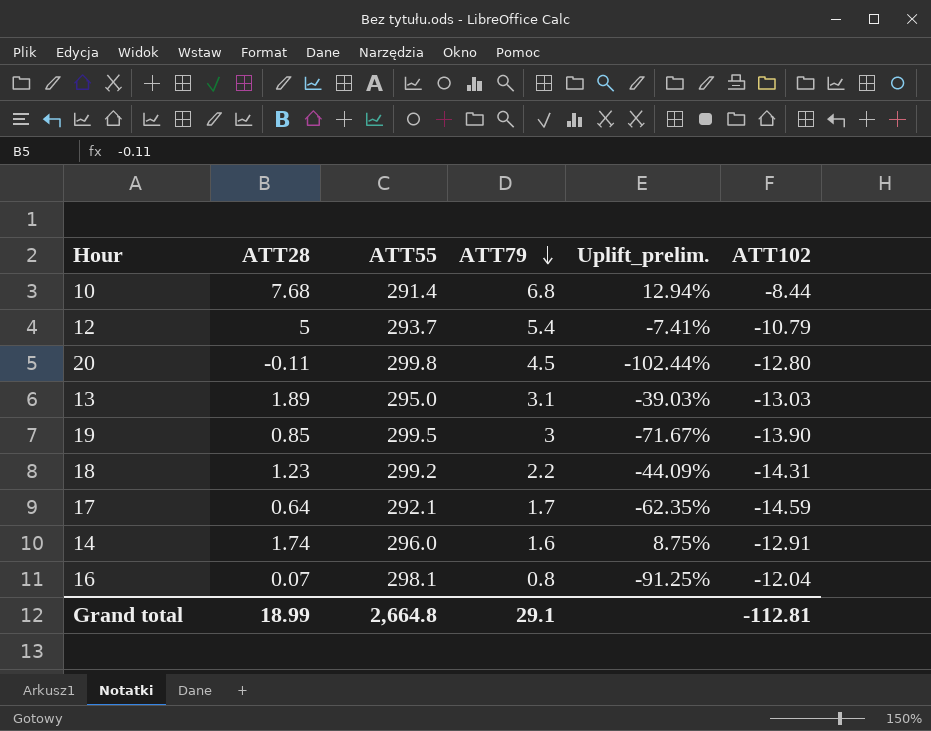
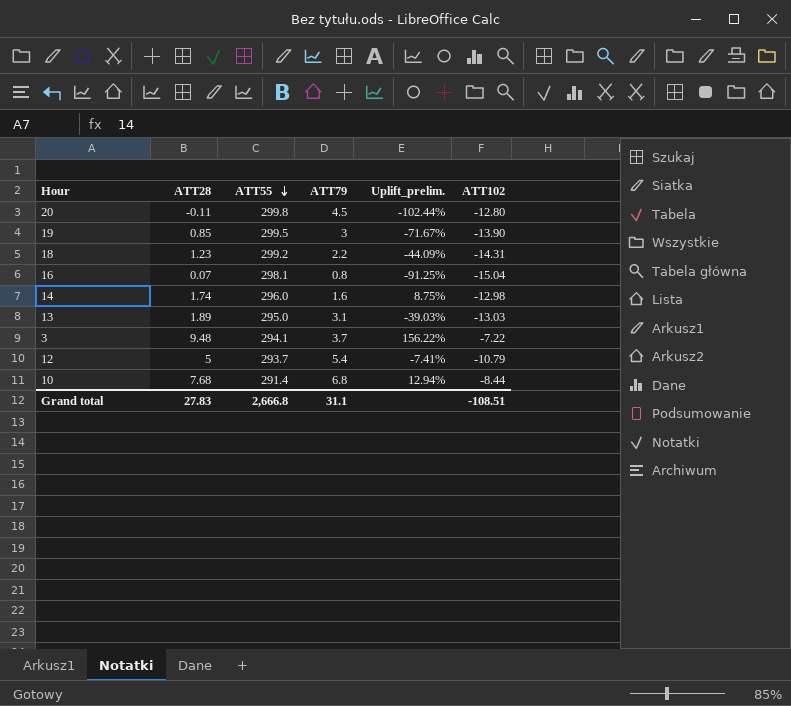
row order: ATT79 descending -> ATT55 descending
row 17: 0.64 | 292.1 | 1.7 | -62.35% | -14.59 -> none
16 | ATT102: -12.04 -> -15.04
14 | ATT102: -12.91 -> -12.98
row 3: none -> 9.48 | 294.1 | 3.7 | 156.22% | -7.22
Grand total | ATT28: 18.99 -> 27.83
Grand total | ATT55: 2,664.8 -> 2,666.8
Grand total | ATT79: 29.1 -> 31.1
Grand total | ATT102: -112.81 -> -108.51

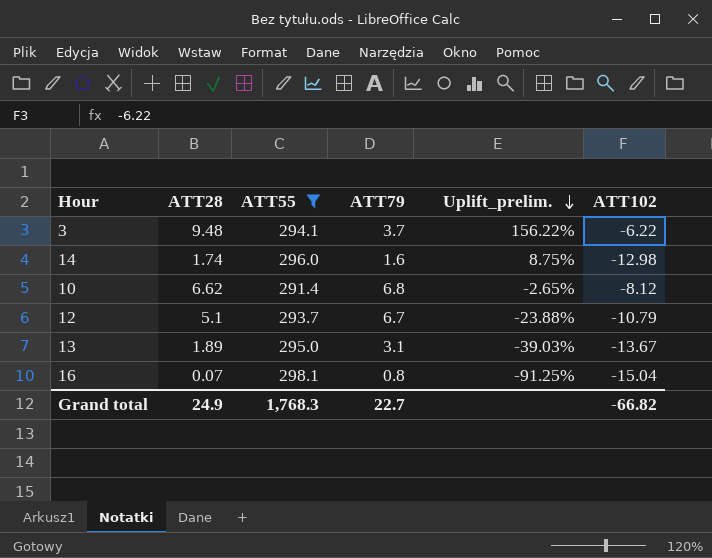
filter: none -> ATT55 <= 298.1
row order: ATT55 descending -> Uplift_prelim. descending
3 | ATT102: -7.22 -> -6.22
10 | ATT28: 7.68 -> 6.62
10 | Uplift_prelim.: 12.94% -> -2.65%
10 | ATT102: -8.44 -> -8.12
12 | ATT28: 5 -> 5.1
12 | ATT79: 5.4 -> 6.7
12 | Uplift_prelim.: -7.41% -> -23.88%
13 | ATT102: -13.03 -> -13.67
Grand total | ATT28: 27.83 -> 24.9
Grand total | ATT55: 2,666.8 -> 1,768.3
Grand total | ATT79: 31.1 -> 22.7
Grand total | ATT102: -108.51 -> -66.82

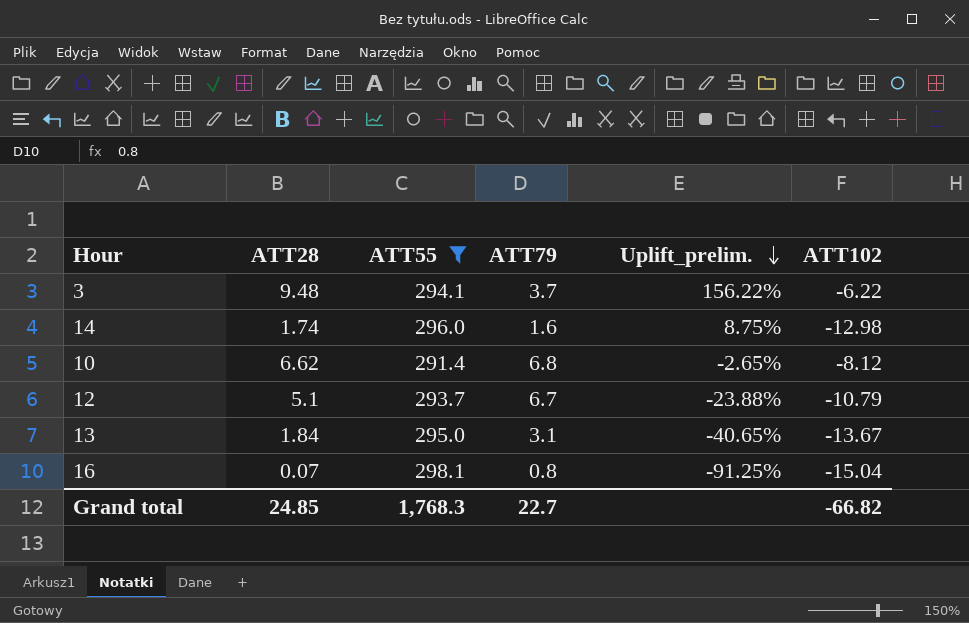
13 | ATT28: 1.89 -> 1.84
13 | Uplift_prelim.: -39.03% -> -40.65%
Grand total | ATT28: 24.9 -> 24.85

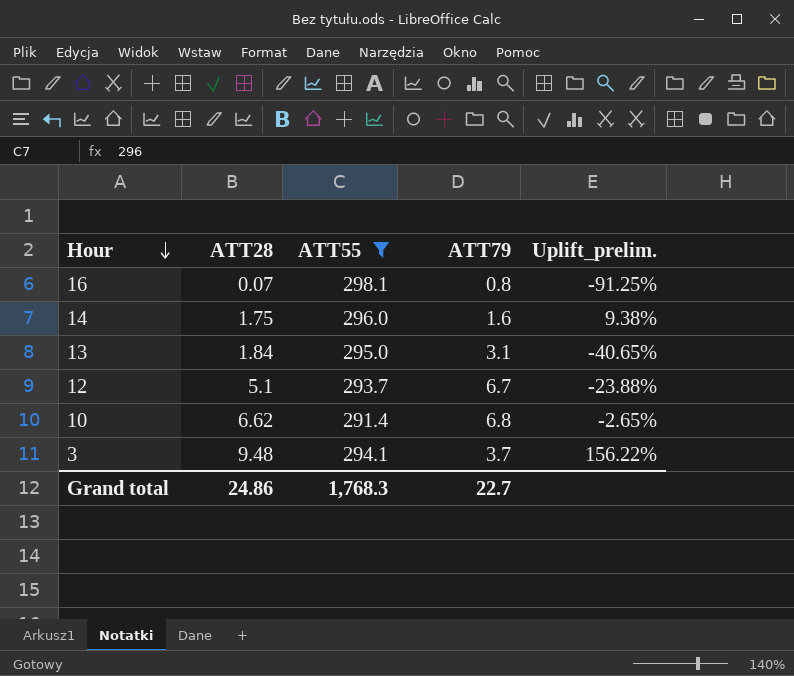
row order: Uplift_prelim. descending -> Hour descending
column ATT102 | position: 6 -> none
14 | ATT28: 1.74 -> 1.75
14 | Uplift_prelim.: 8.75% -> 9.38%
Grand total | ATT28: 24.85 -> 24.86

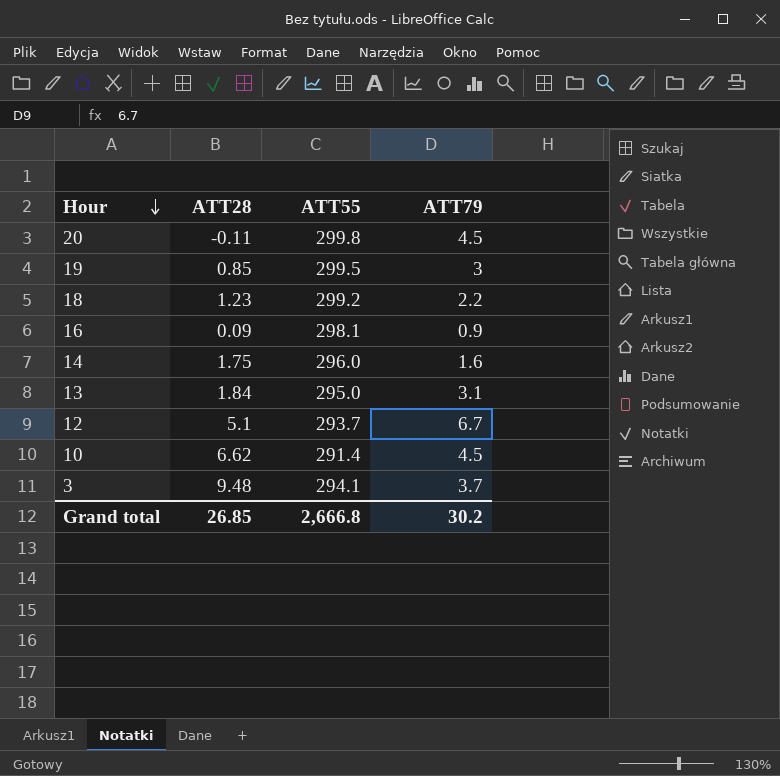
filter: ATT55 <= 298.1 -> none
column Uplift_prelim. | formula: ([ATT28] - [ATT79]) / [ATT79] -> none
16 | ATT28: 0.07 -> 0.09
16 | ATT79: 0.8 -> 0.9
10 | ATT79: 6.8 -> 4.5
Grand total | ATT28: 24.86 -> 26.85
Grand total | ATT55: 1,768.3 -> 2,666.8
Grand total | ATT79: 22.7 -> 30.2

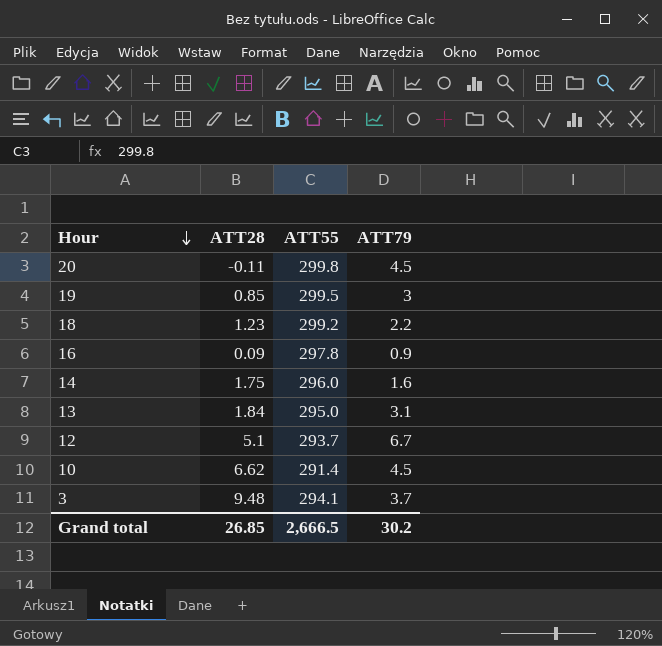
16 | ATT55: 298.1 -> 297.8
Grand total | ATT55: 2,666.8 -> 2,666.5

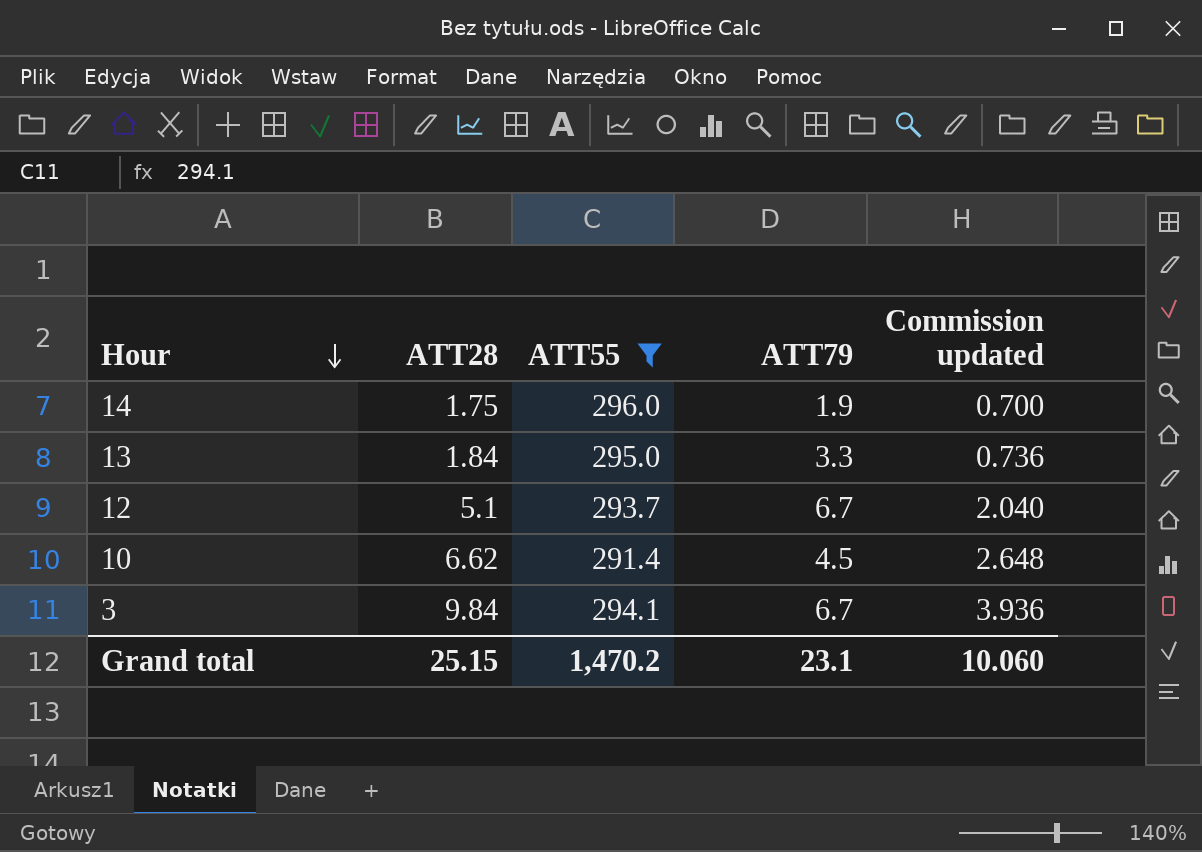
filter: none -> ATT55 <= 296.0
column Commission updated | formula: none -> [ATT28] * 0.4
14 | ATT79: 1.6 -> 1.9
13 | ATT79: 3.1 -> 3.3
3 | ATT28: 9.48 -> 9.84
3 | ATT79: 3.7 -> 6.7
Grand total | ATT28: 26.85 -> 25.15
Grand total | ATT55: 2,666.5 -> 1,470.2
Grand total | ATT79: 30.2 -> 23.1

